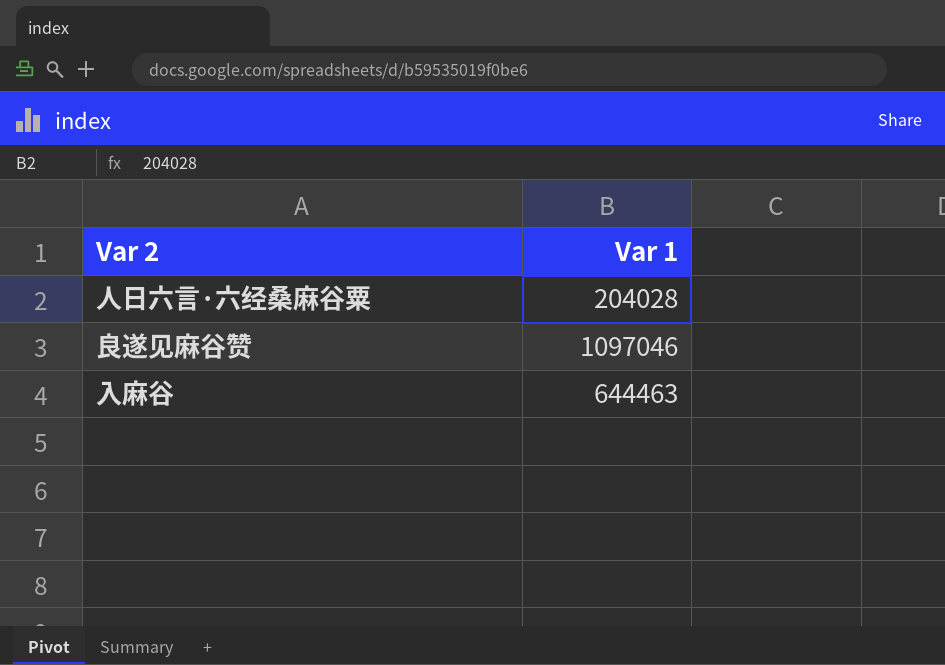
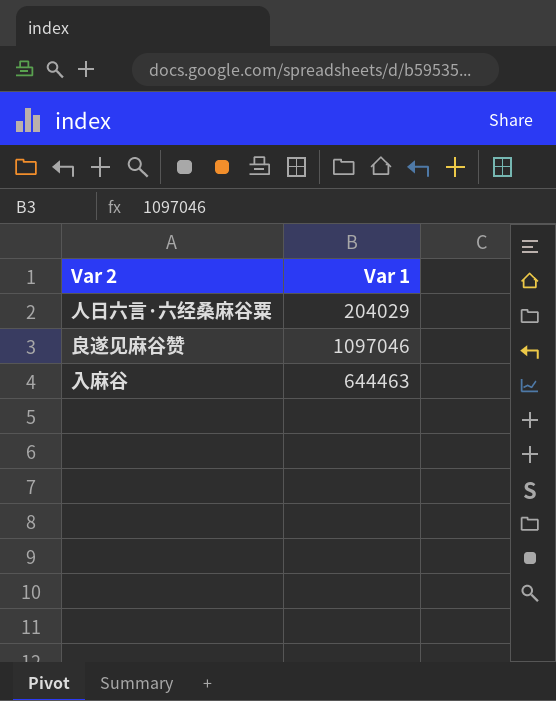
人日六言·六经桑麻谷粟 | Var 1: 204028 -> 204029

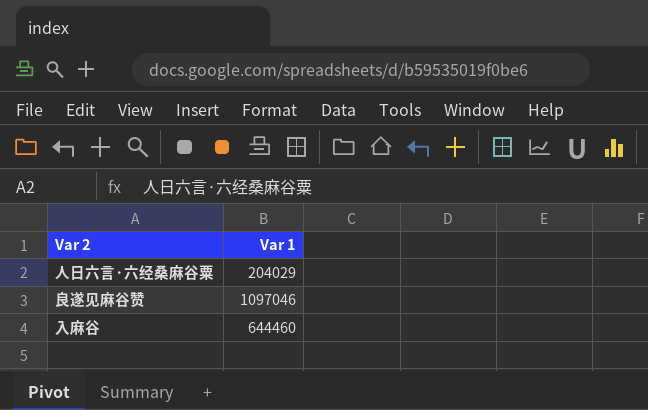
入麻谷 | Var 1: 644463 -> 644460

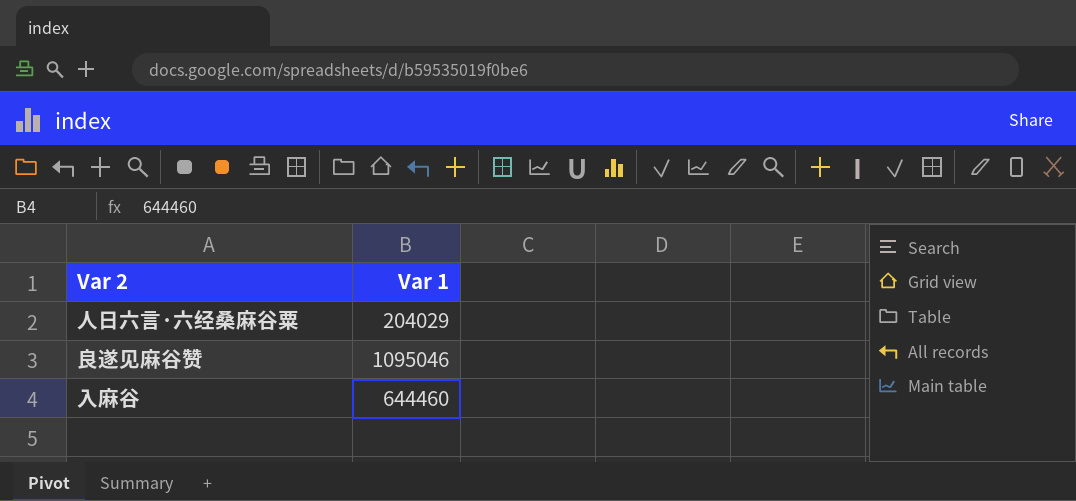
良遂见麻谷赞 | Var 1: 1097046 -> 1095046

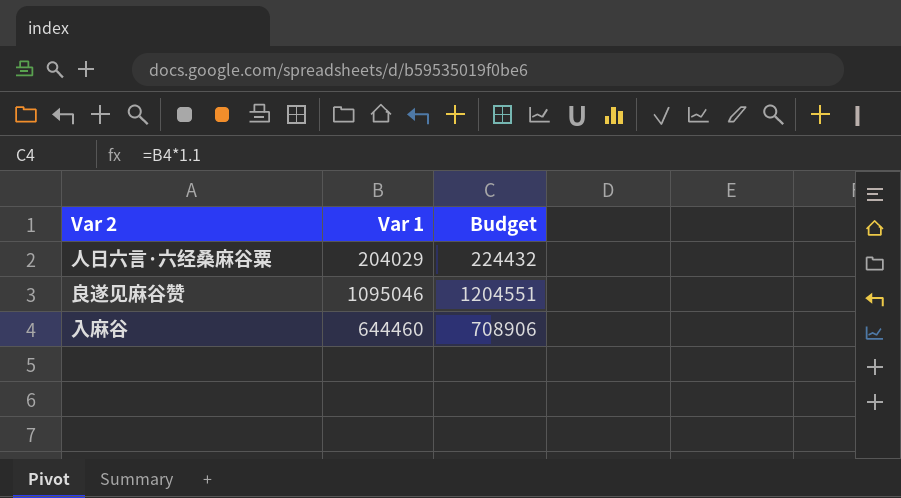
column Budget | formula: none -> [Var 1] * 1.1

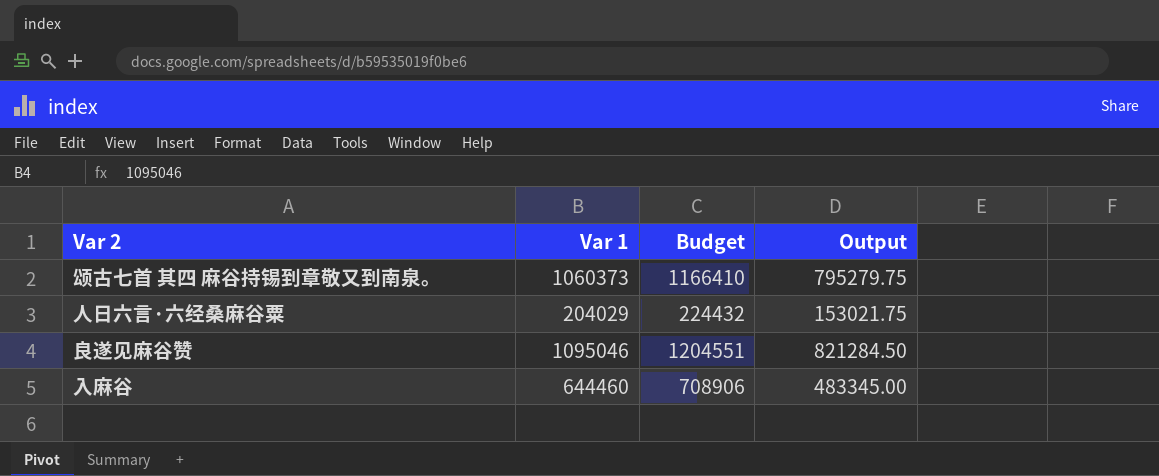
column Output | formula: none -> [Var 1] * 0.75
row 颂古七首 其四 麻谷持锡到章敬又到南泉。: none -> 1060373 | 1166410 | 795279.75

